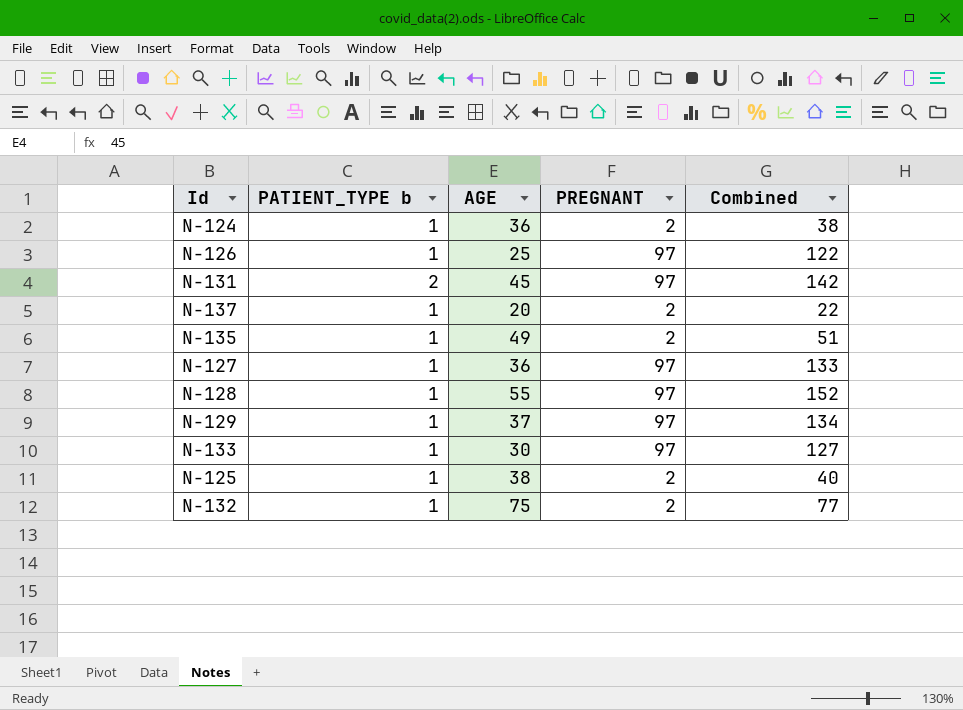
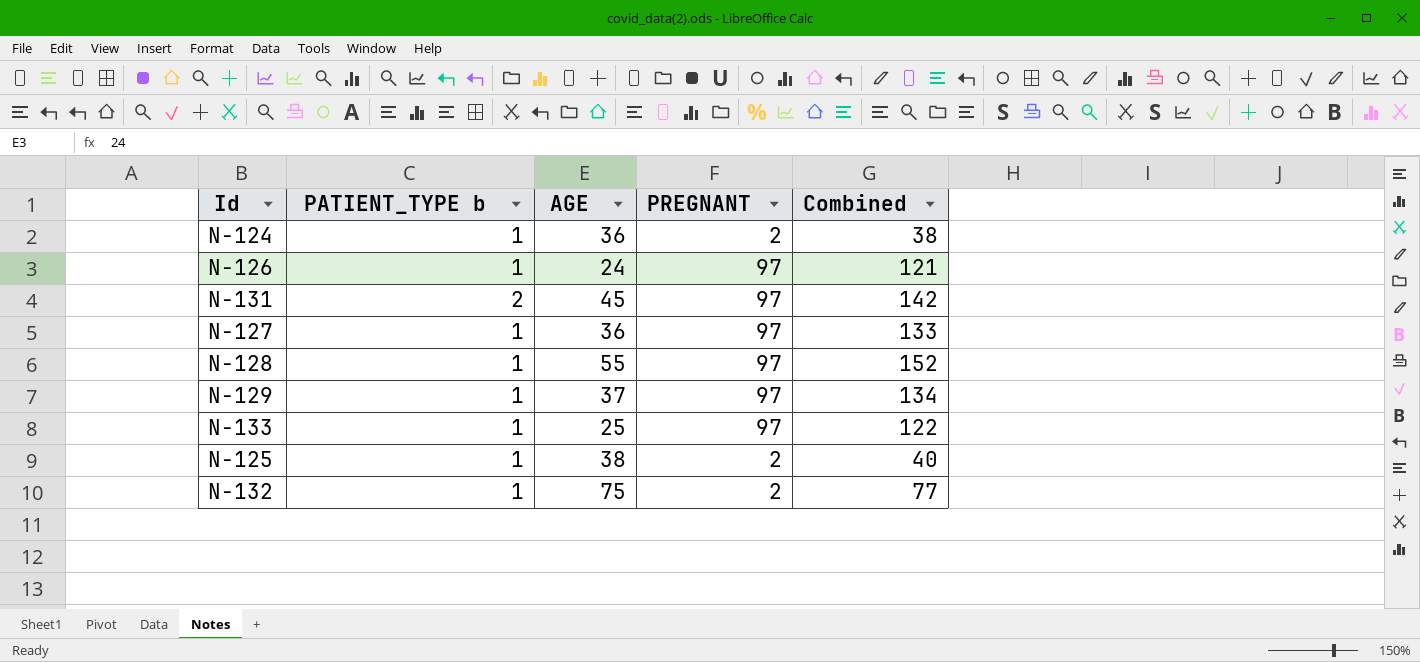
row N-137: 1 | 20 | 2 | 22 -> none
row N-135: 1 | 49 | 2 | 51 -> none
N-126 | AGE: 25 -> 24
N-126 | Combined: 122 -> 121
N-133 | AGE: 30 -> 25
N-133 | Combined: 127 -> 122

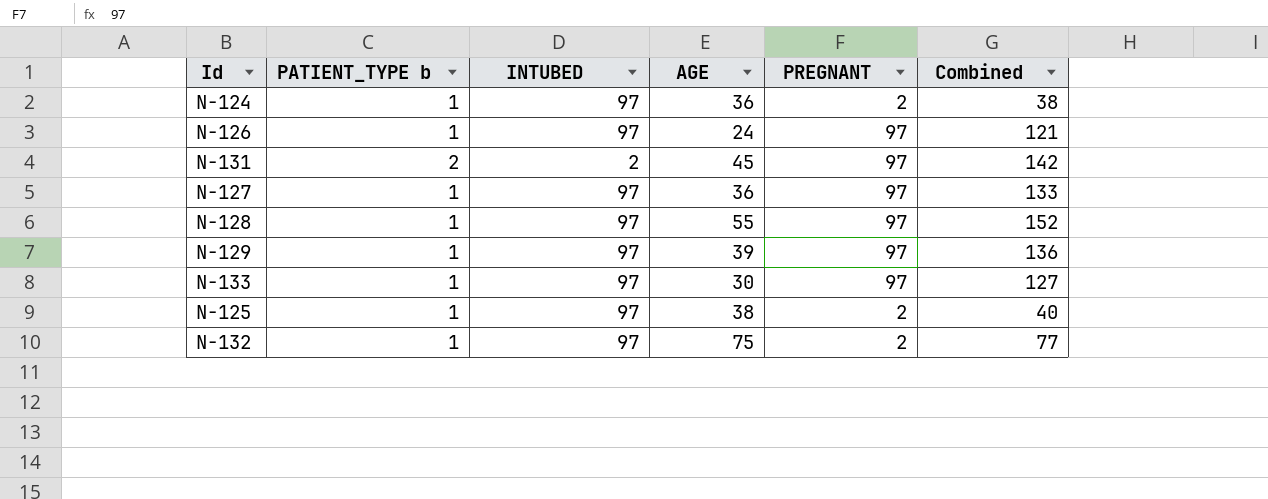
column INTUBED | position: none -> 3
N-129 | AGE: 37 -> 39
N-129 | Combined: 134 -> 136
N-133 | AGE: 25 -> 30
N-133 | Combined: 122 -> 127

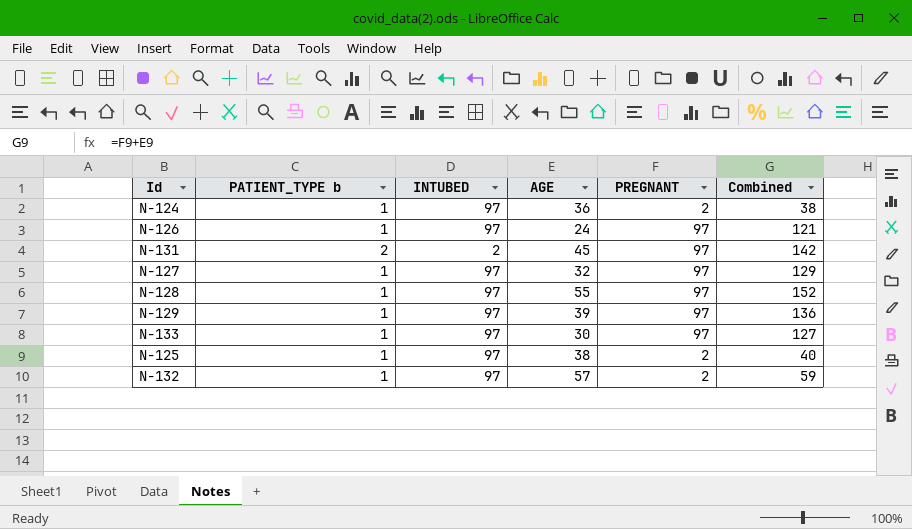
N-127 | AGE: 36 -> 32
N-127 | Combined: 133 -> 129
N-132 | AGE: 75 -> 57
N-132 | Combined: 77 -> 59

